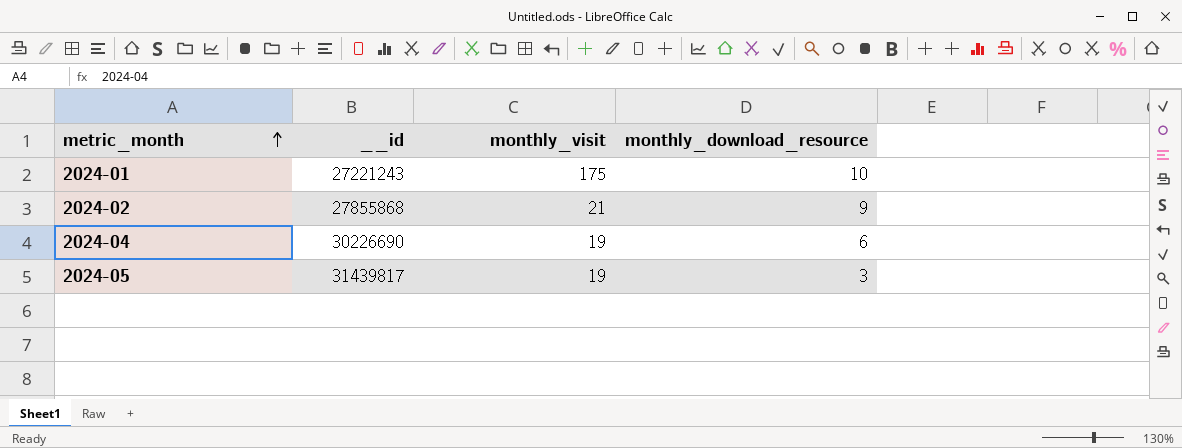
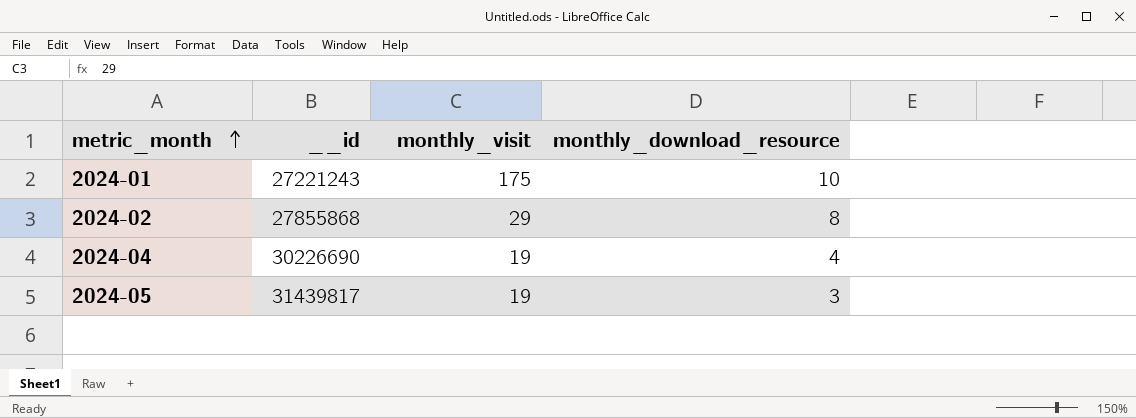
2024-02 | monthly_visit: 21 -> 29
2024-02 | monthly_download_resource: 9 -> 8
2024-04 | monthly_download_resource: 6 -> 4

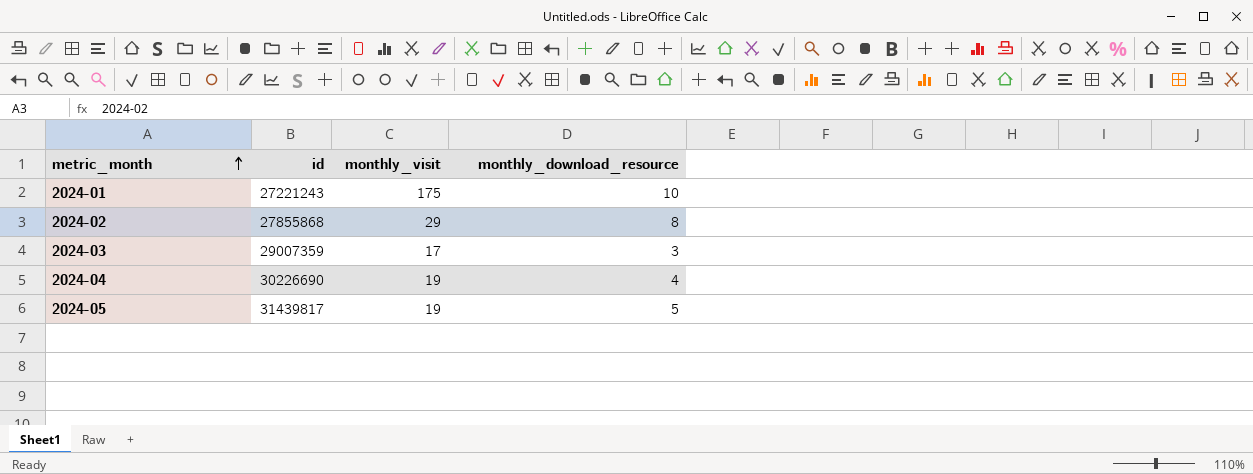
column name: __id -> id
row 2024-03: none -> 29007359 | 17 | 3
2024-05 | monthly_download_resource: 3 -> 5

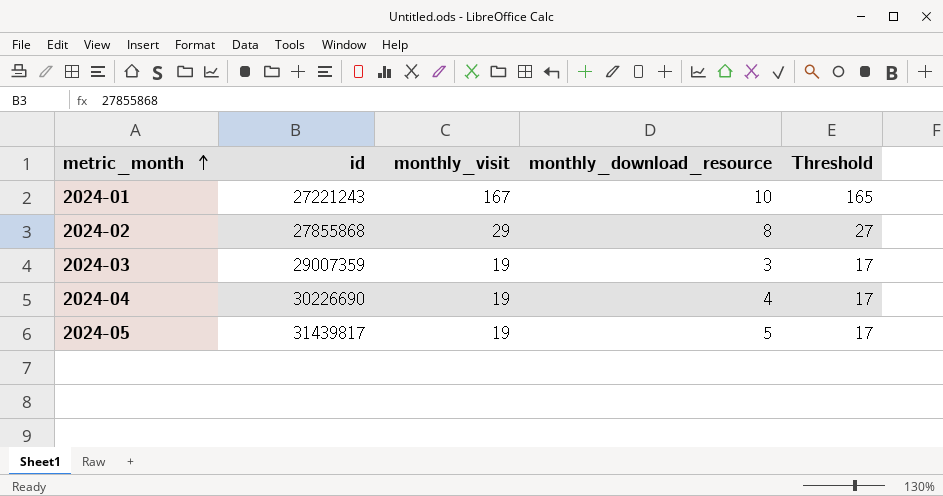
column Threshold | formula: none -> [monthly_visit] - 2
2024-01 | monthly_visit: 175 -> 167
2024-03 | monthly_visit: 17 -> 19

